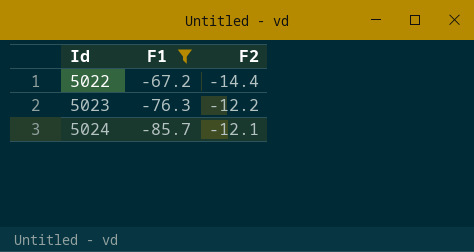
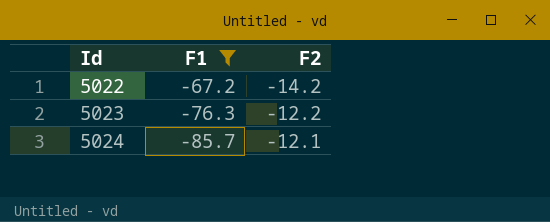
5022 | F2: -14.4 -> -14.2

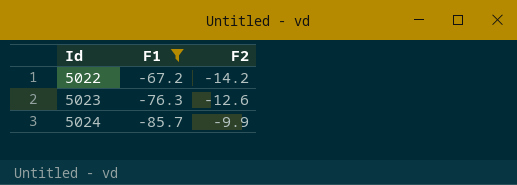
5023 | F2: -12.2 -> -12.6
5024 | F2: -12.1 -> -9.9

